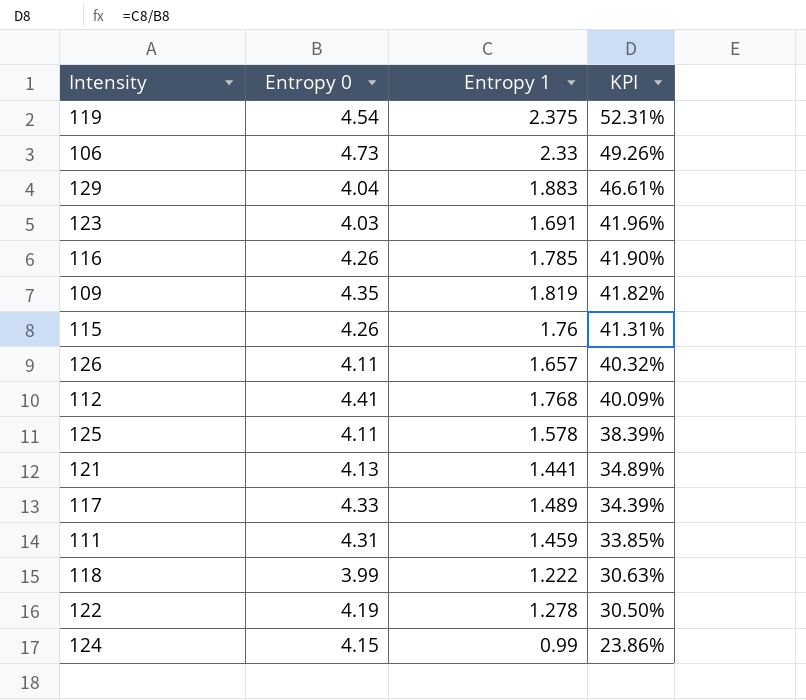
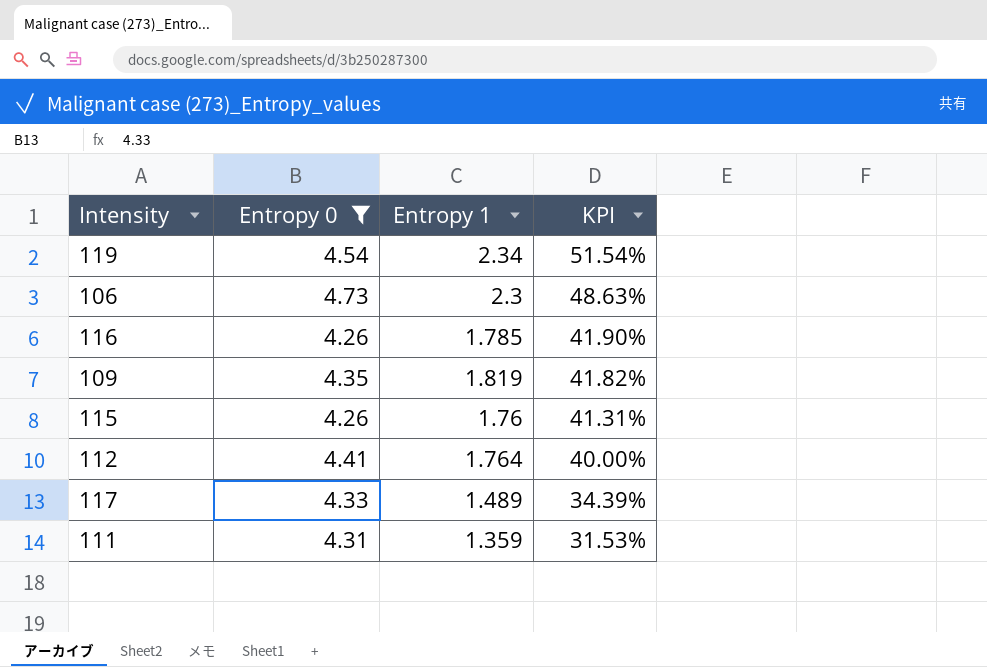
filter: none -> Entropy 0 >= 4.26
119 | Entropy 1: 2.375 -> 2.34
119 | KPI: 52.31% -> 51.54%
106 | Entropy 1: 2.33 -> 2.3
106 | KPI: 49.26% -> 48.63%
112 | Entropy 1: 1.768 -> 1.764
112 | KPI: 40.09% -> 40.00%
111 | Entropy 1: 1.459 -> 1.359
111 | KPI: 33.85% -> 31.53%

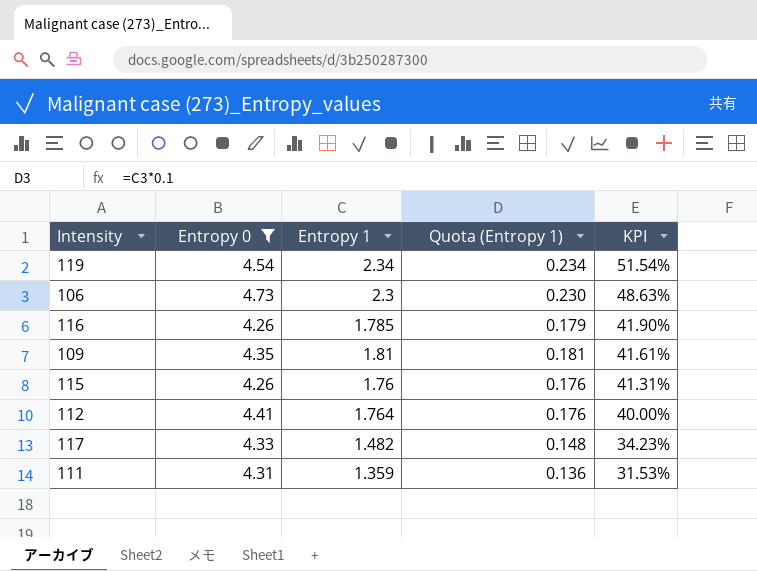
column Quota (Entropy 1) | formula: none -> [Entropy 1] * 0.1
109 | Entropy 1: 1.819 -> 1.81
109 | KPI: 41.82% -> 41.61%
117 | Entropy 1: 1.489 -> 1.482
117 | KPI: 34.39% -> 34.23%

